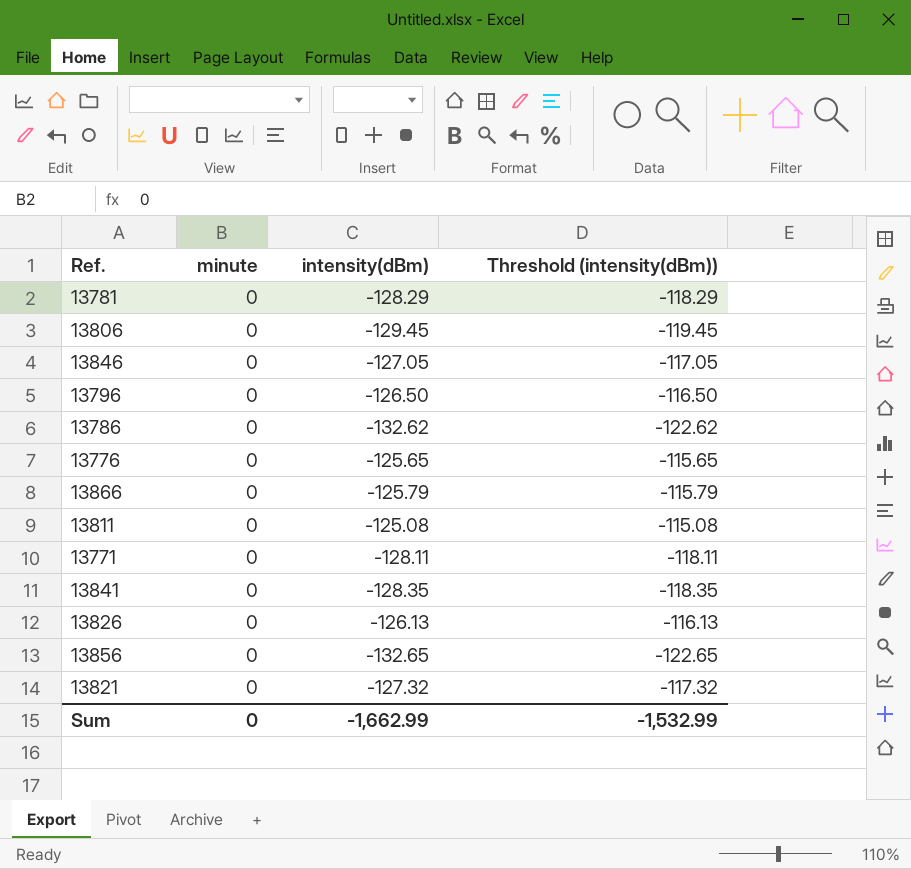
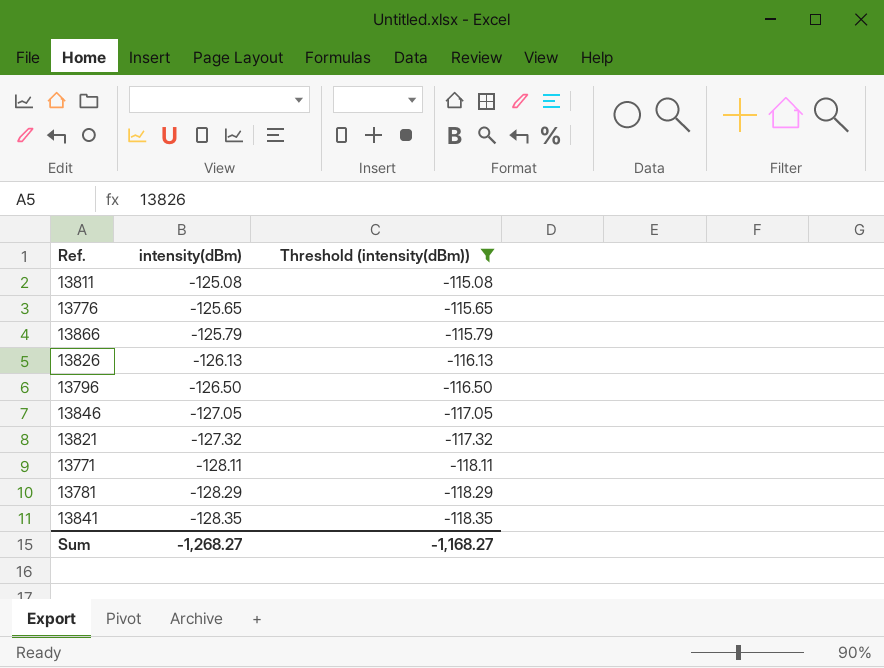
filter: none -> Threshold (intensity(dBm)) >= -118.35
row order: none -> intensity(dBm) descending
column minute | position: 2 -> none
Sum | intensity(dBm): -1,662.99 -> -1,268.27
Sum | Threshold (intensity(dBm)): -1,532.99 -> -1,168.27

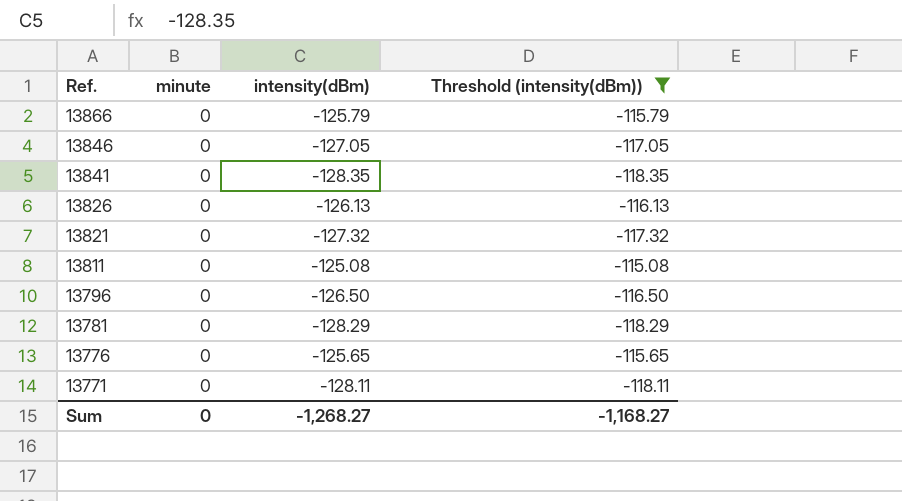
row order: intensity(dBm) descending -> Ref. descending
column minute | position: none -> 2

